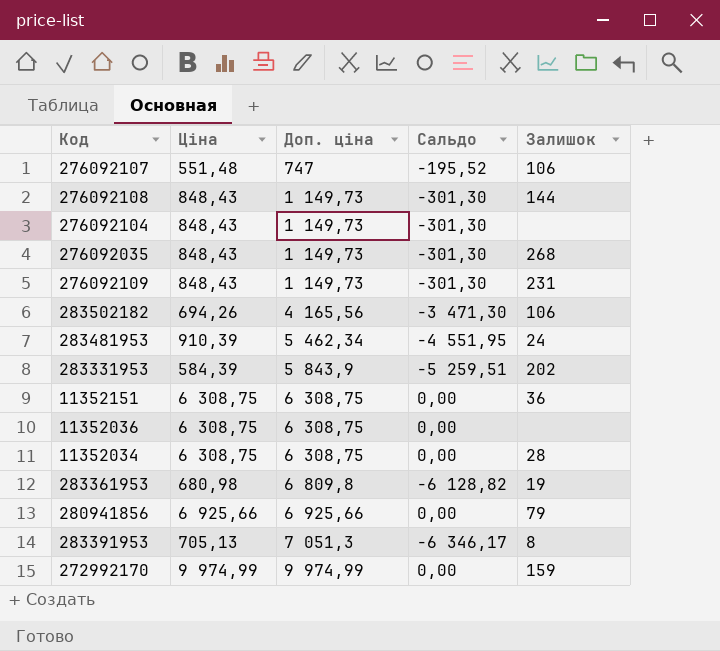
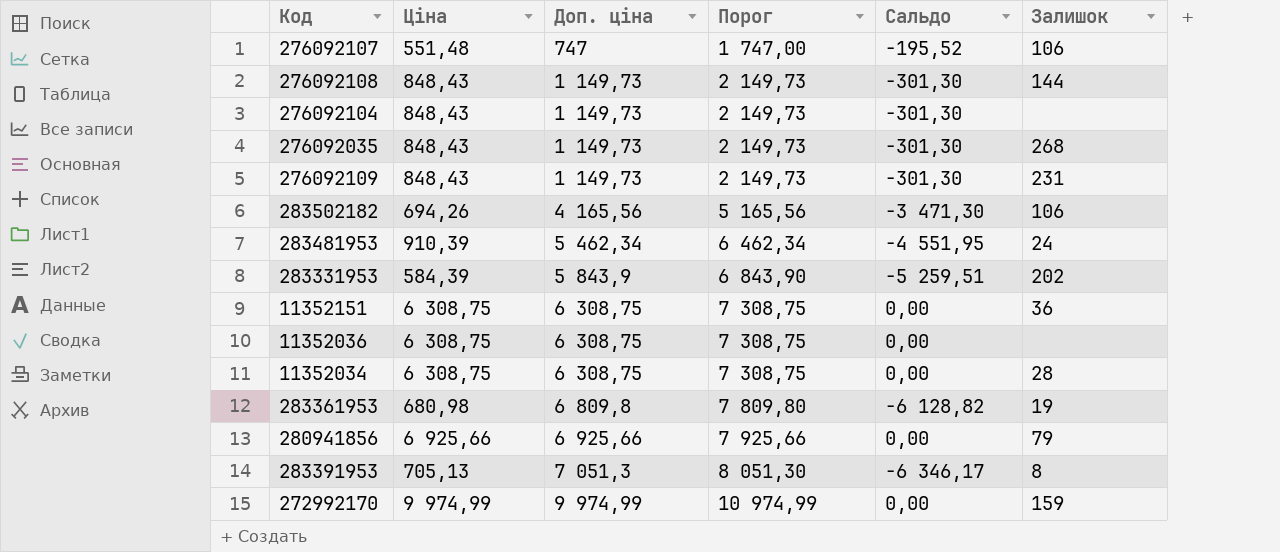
column Порог | formula: none -> [Доп. ціна] + 1000

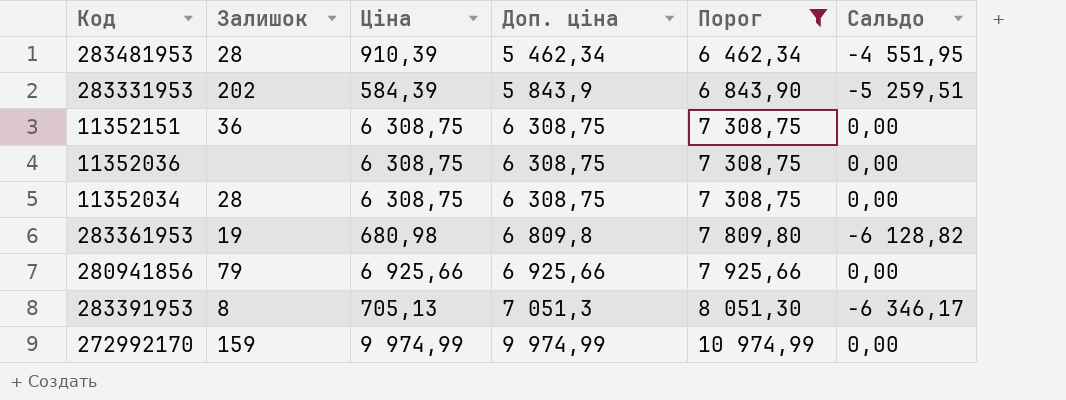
filter: none -> Порог >= 6 462,34
column Залишок | position: 6 -> 2
283481953 | Залишок: 24 -> 28

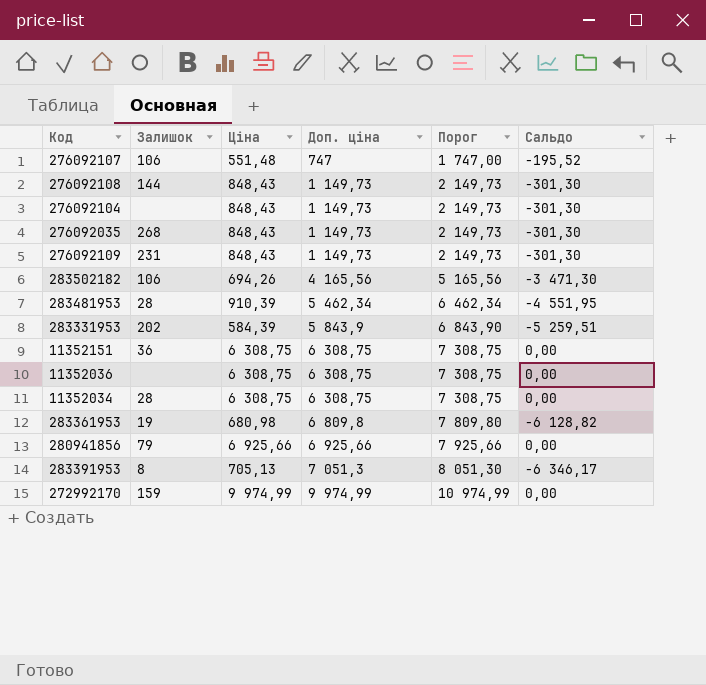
filter: Порог >= 6 462,34 -> none

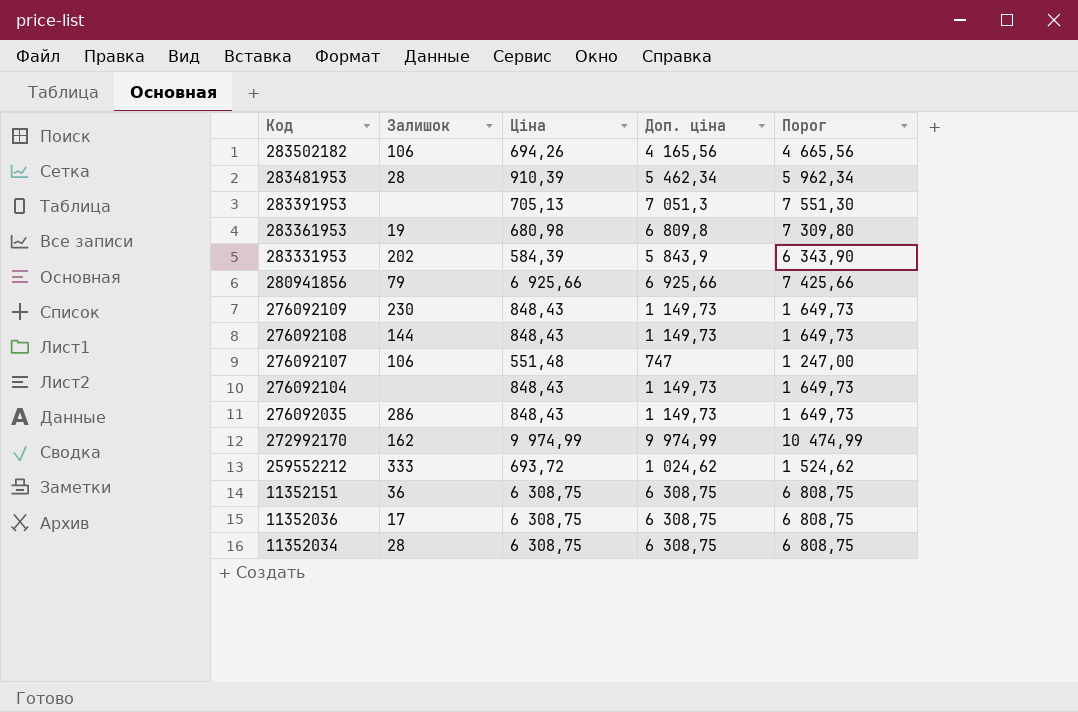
row order: Доп. ціна ascending -> Код descending
column Сальдо | formula: [Ціна] - [Доп. ціна] -> none
column Порог | formula: [Доп. ціна] + 1000 -> [Доп. ціна] + 500
283391953 | Залишок: 8 -> none
276092109 | Залишок: 231 -> 230
276092035 | Залишок: 268 -> 286
272992170 | Залишок: 159 -> 162
row 259552212: none -> 333 | 693,72 | 1 024,62 | 1 524,62
11352036 | Залишок: none -> 17

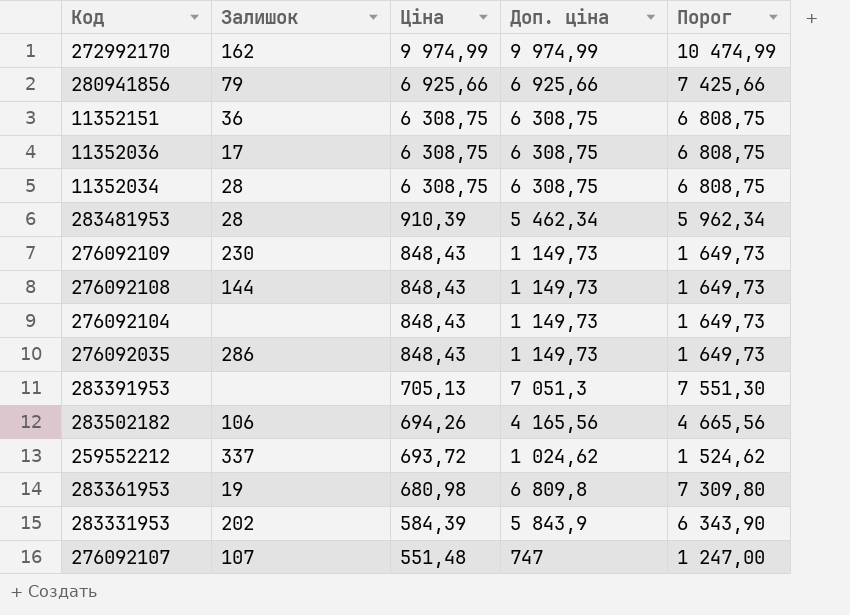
row order: Код descending -> Ціна descending
259552212 | Залишок: 333 -> 337
276092107 | Залишок: 106 -> 107

